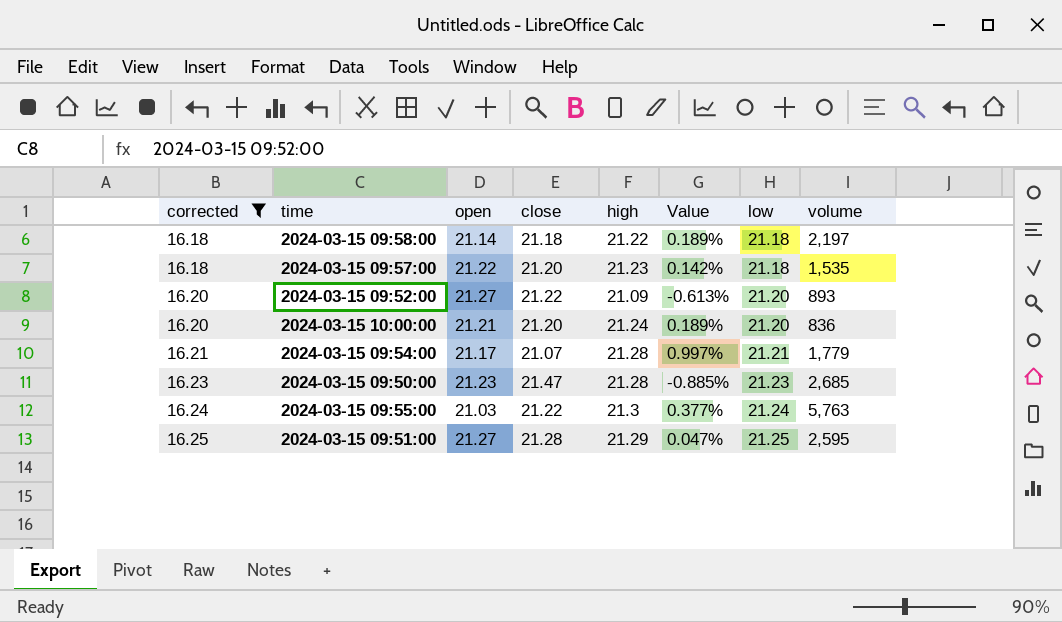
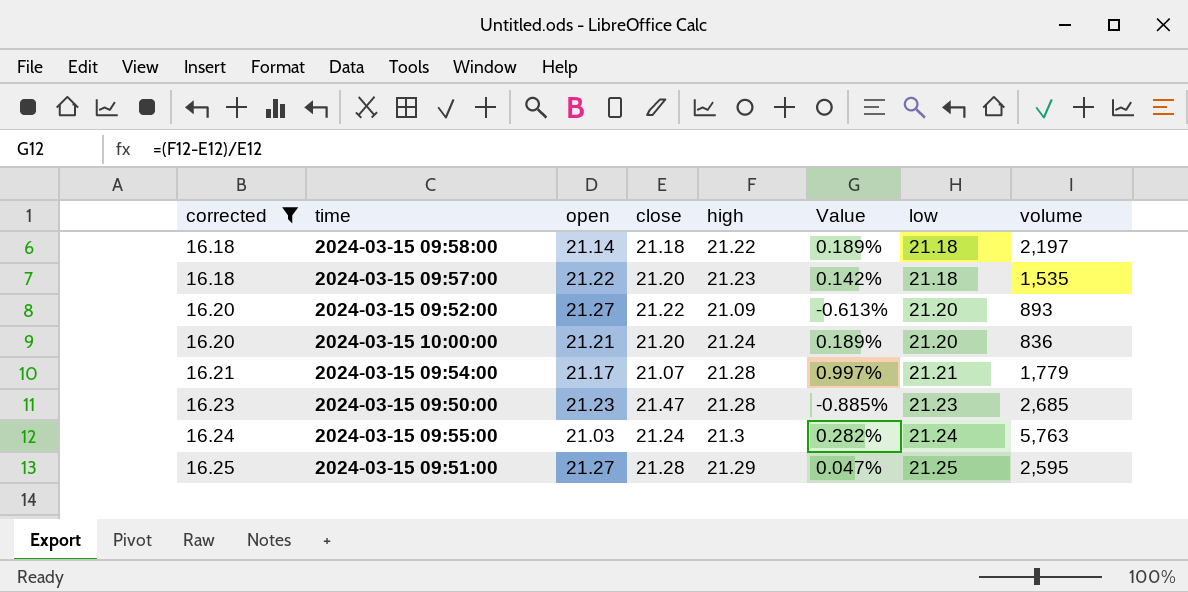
2024-03-15 09:55:00 | close: 21.22 -> 21.24
2024-03-15 09:55:00 | Value: 0.377% -> 0.282%

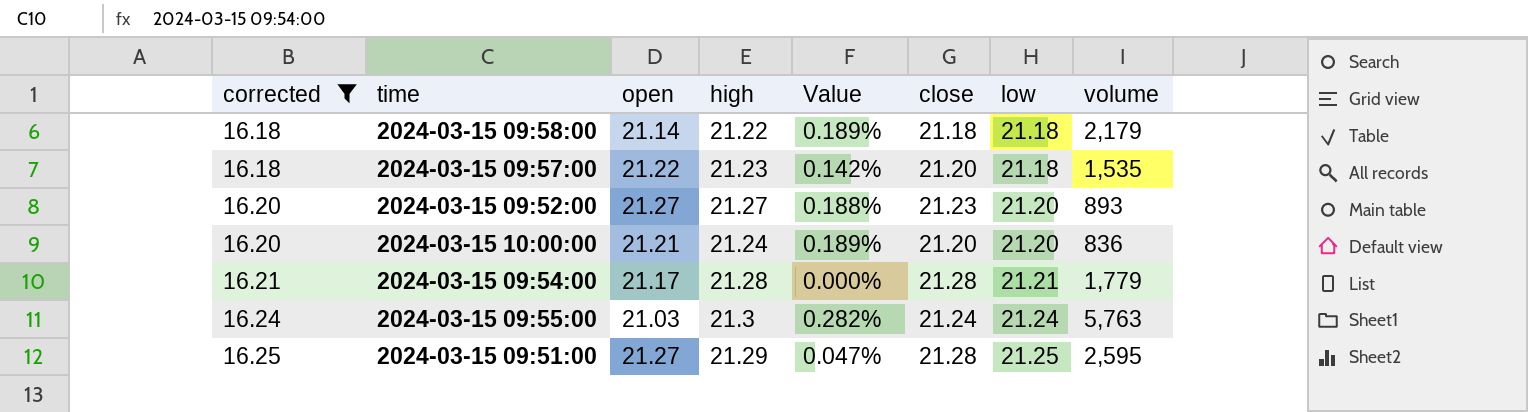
column close | position: 4 -> 6
row 2024-03-15 09:50:00: 16.23 | 21.23 | 21.47 | 21.28 | -0.885% | 21.23 | 2,685 -> none
2024-03-15 09:58:00 | volume: 2,197 -> 2,179
2024-03-15 09:52:00 | high: 21.09 -> 21.27
2024-03-15 09:52:00 | Value: -0.613% -> 0.188%
2024-03-15 09:52:00 | close: 21.22 -> 21.23
2024-03-15 09:54:00 | Value: 0.997% -> 0.000%
2024-03-15 09:54:00 | close: 21.07 -> 21.28

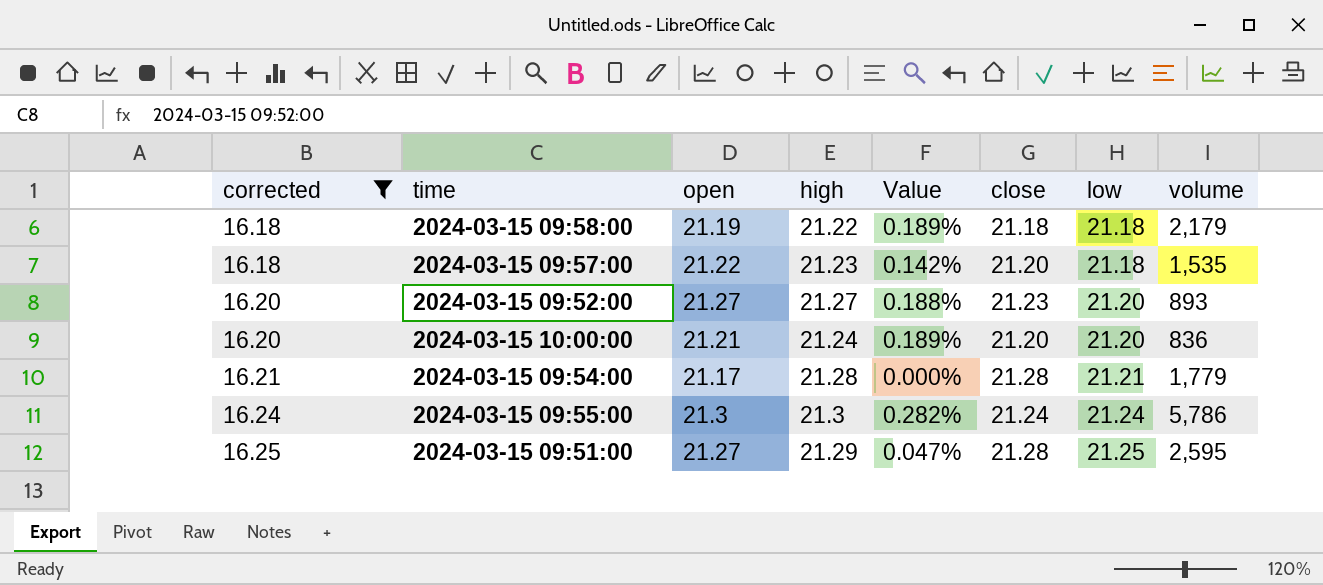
2024-03-15 09:58:00 | open: 21.14 -> 21.19
2024-03-15 09:55:00 | open: 21.03 -> 21.3
2024-03-15 09:55:00 | volume: 5,763 -> 5,786

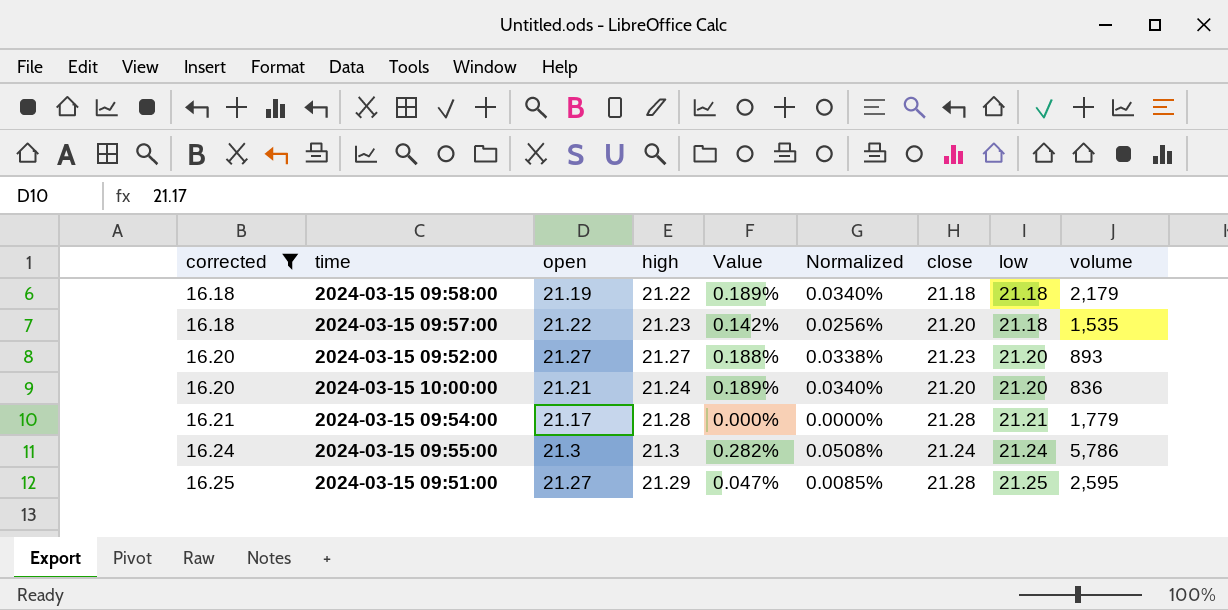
column Normalized | formula: none -> [Value] * 0.18

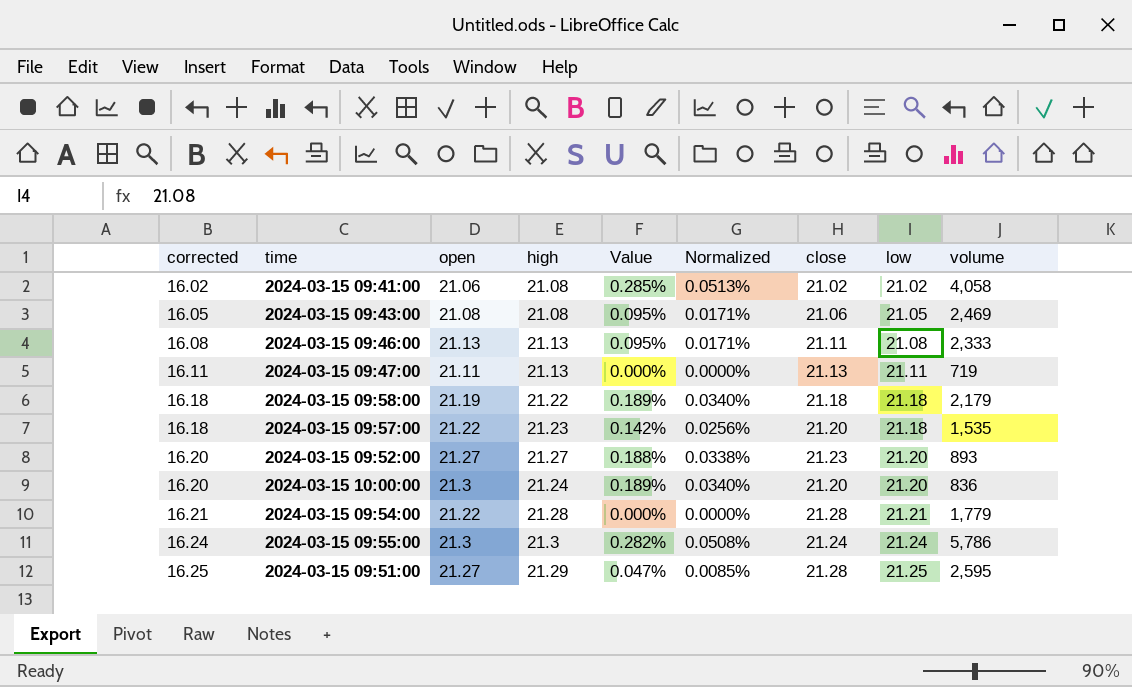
filter: corrected >= 16.18 -> none
2024-03-15 10:00:00 | open: 21.21 -> 21.3
2024-03-15 09:54:00 | open: 21.17 -> 21.22

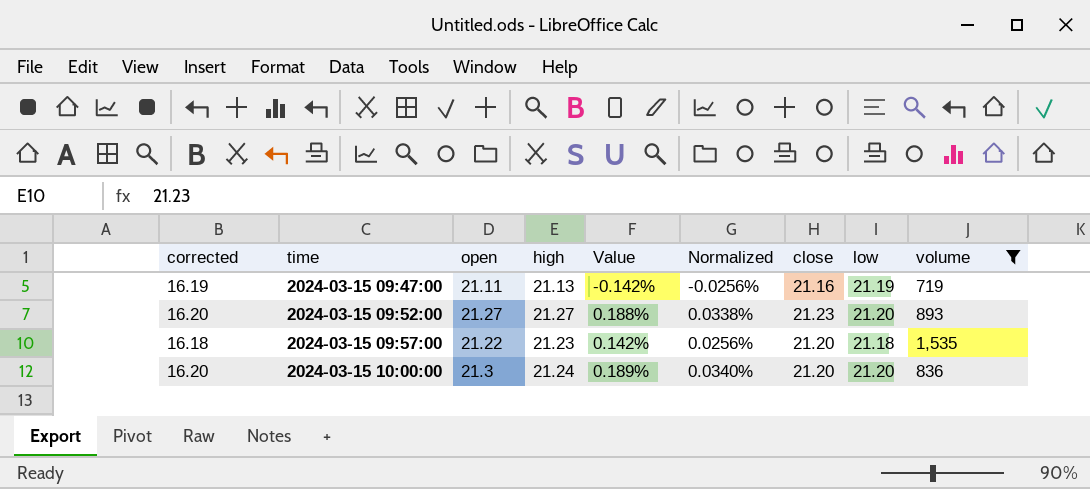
filter: none -> volume <= 1,535
row order: corrected ascending -> time ascending
2024-03-15 09:47:00 | corrected: 16.11 -> 16.19
2024-03-15 09:47:00 | Value: 0.000% -> -0.142%
2024-03-15 09:47:00 | Normalized: 0.0000% -> -0.0256%
2024-03-15 09:47:00 | close: 21.13 -> 21.16
2024-03-15 09:47:00 | low: 21.11 -> 21.19

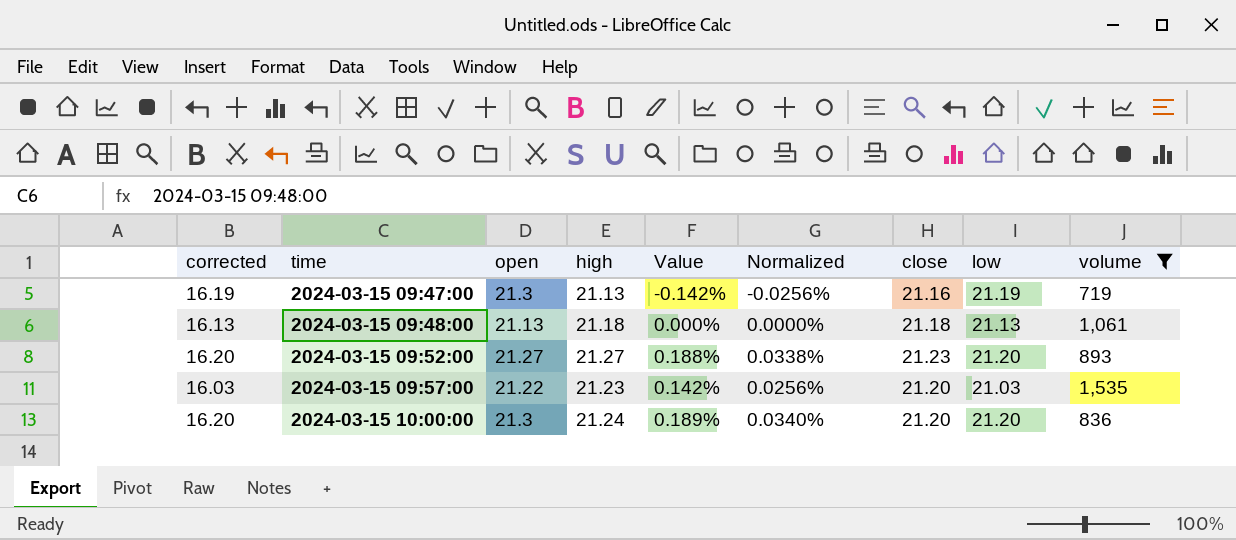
2024-03-15 09:47:00 | open: 21.11 -> 21.3
row 2024-03-15 09:48:00: none -> 16.13 | 21.13 | 21.18 | 0.000% | 0.0000% | 21.18 | 21.13 | 1,061
2024-03-15 09:57:00 | corrected: 16.18 -> 16.03
2024-03-15 09:57:00 | low: 21.18 -> 21.03

